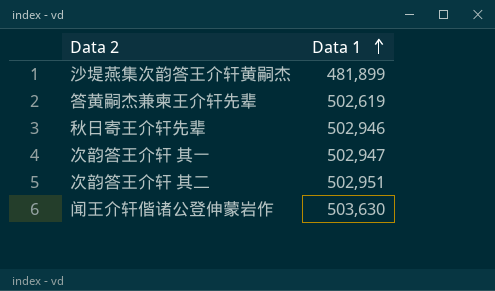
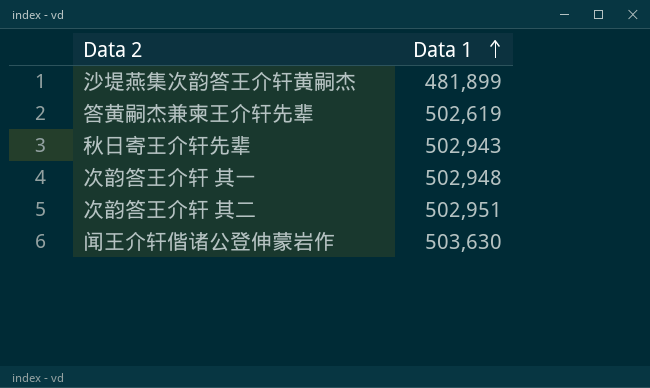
秋日寄王介轩先辈 | Data 1: 502,946 -> 502,943
次韵答王介轩 其一 | Data 1: 502,947 -> 502,948

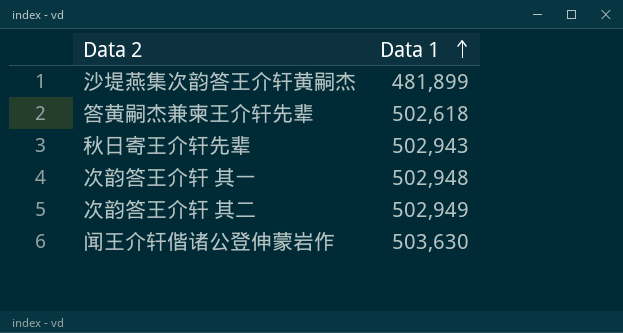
答黄嗣杰兼柬王介轩先辈 | Data 1: 502,619 -> 502,618
次韵答王介轩 其二 | Data 1: 502,951 -> 502,949

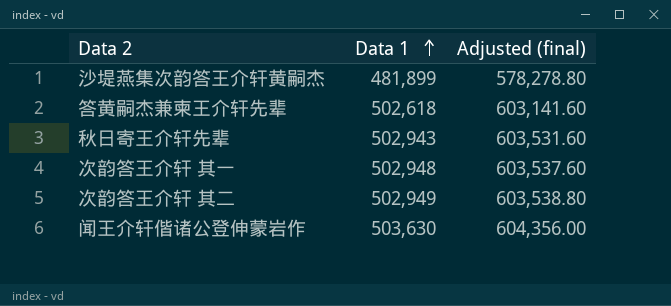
column Adjusted (final) | formula: none -> [Data 1] * 1.2

